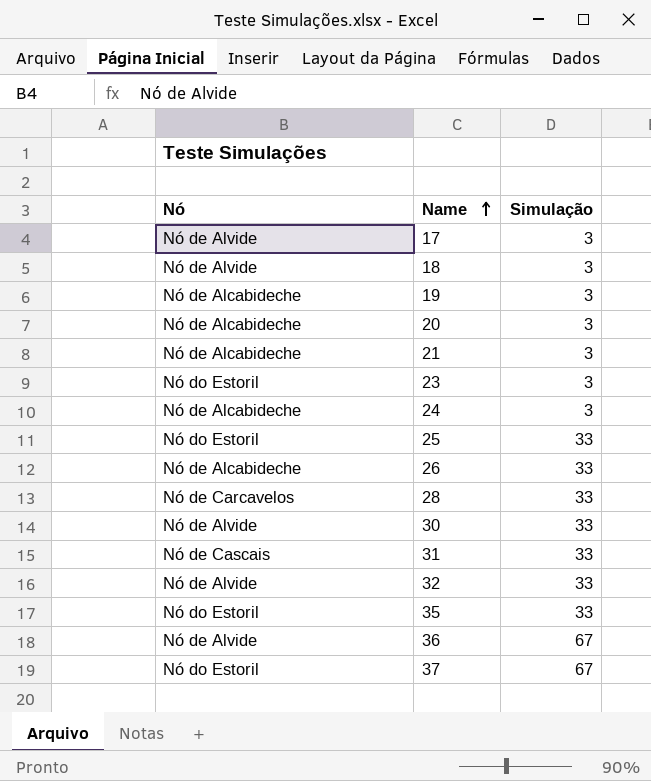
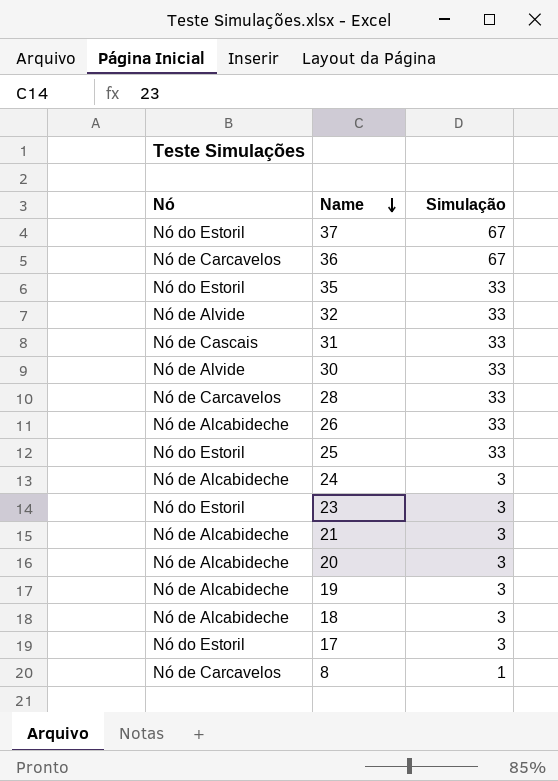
row order: Name ascending -> Name descending
36 | Nó: Nó de Alvide -> Nó de Carcavelos
18 | Nó: Nó de Alvide -> Nó de Alcabideche
17 | Nó: Nó de Alvide -> Nó do Estoril
row 8: none -> Nó de Carcavelos | 1

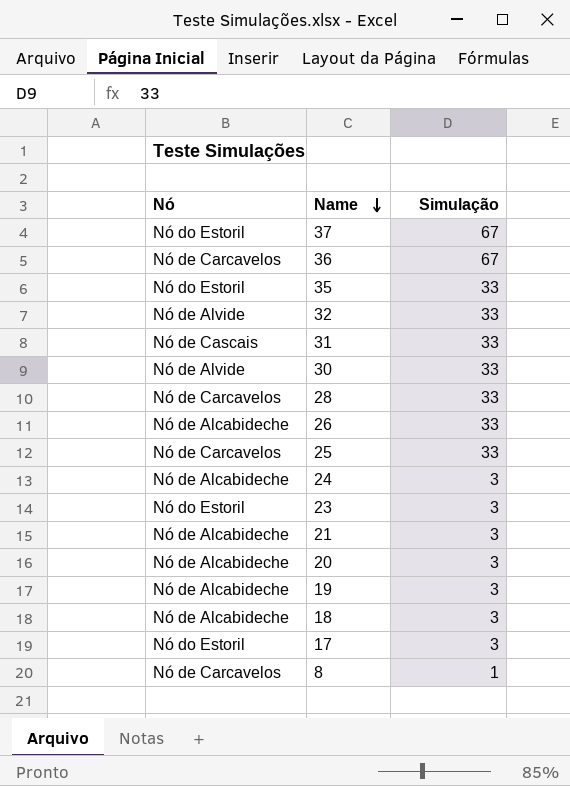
25 | Nó: Nó do Estoril -> Nó de Carcavelos

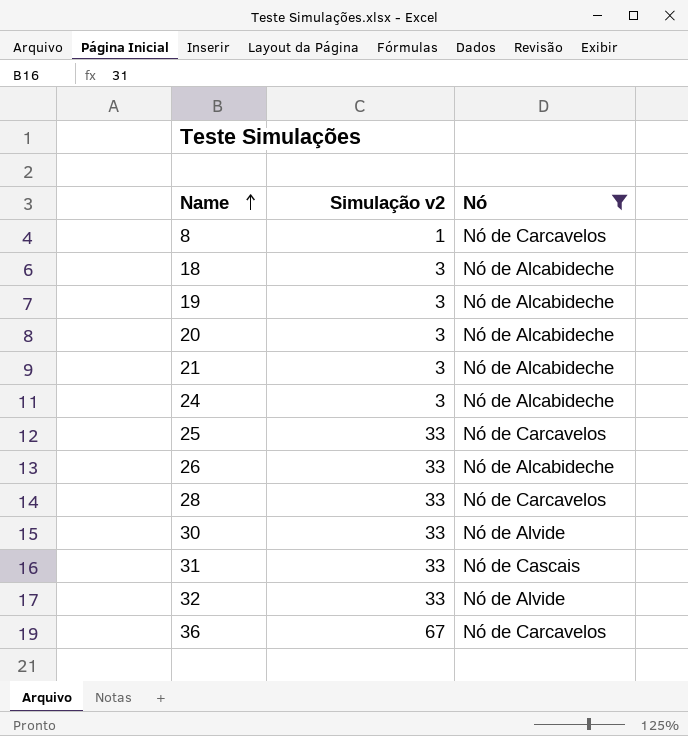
filter: none -> Nó != Nó do Estoril
row order: Name descending -> Name ascending
column name: Simulação -> Simulação v2
column Nó | position: 1 -> 3

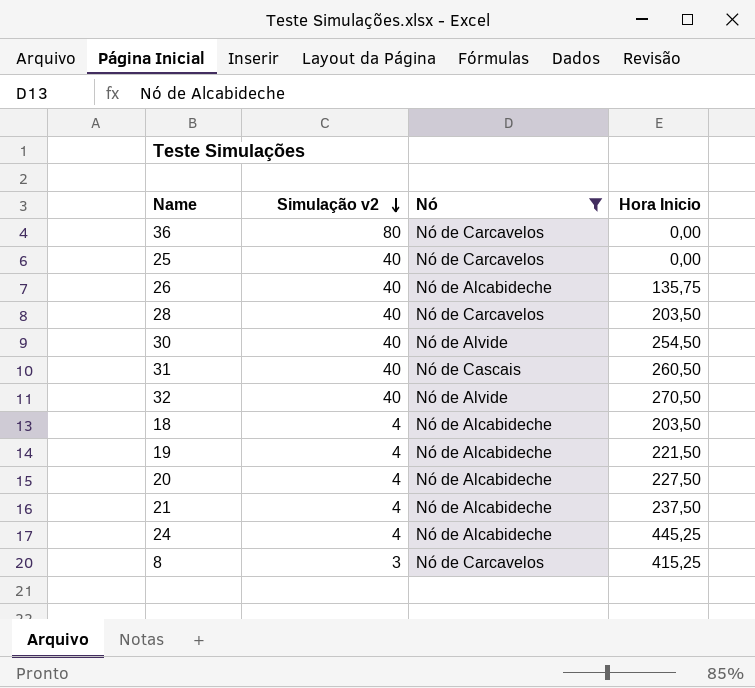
row order: Name ascending -> Simulação v2 descending
column Hora Inicio | position: none -> 4
36 | Simulação v2: 67 -> 80
25 | Simulação v2: 33 -> 40
26 | Simulação v2: 33 -> 40
28 | Simulação v2: 33 -> 40
30 | Simulação v2: 33 -> 40
31 | Simulação v2: 33 -> 40
32 | Simulação v2: 33 -> 40
18 | Simulação v2: 3 -> 4
19 | Simulação v2: 3 -> 4
20 | Simulação v2: 3 -> 4
21 | Simulação v2: 3 -> 4
24 | Simulação v2: 3 -> 4
8 | Simulação v2: 1 -> 3

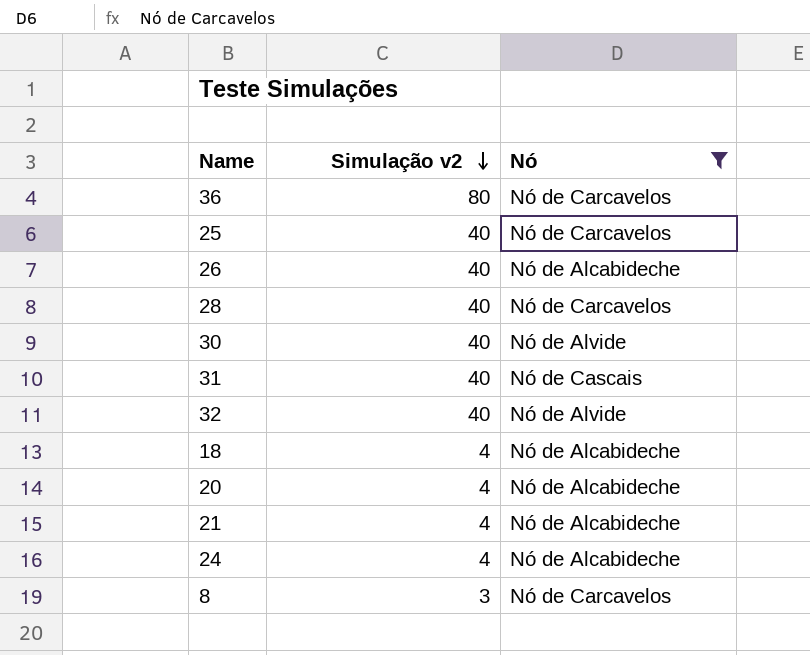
column Hora Inicio | position: 4 -> none
row 19: 4 | Nó de Alcabideche | 221,50 -> none

